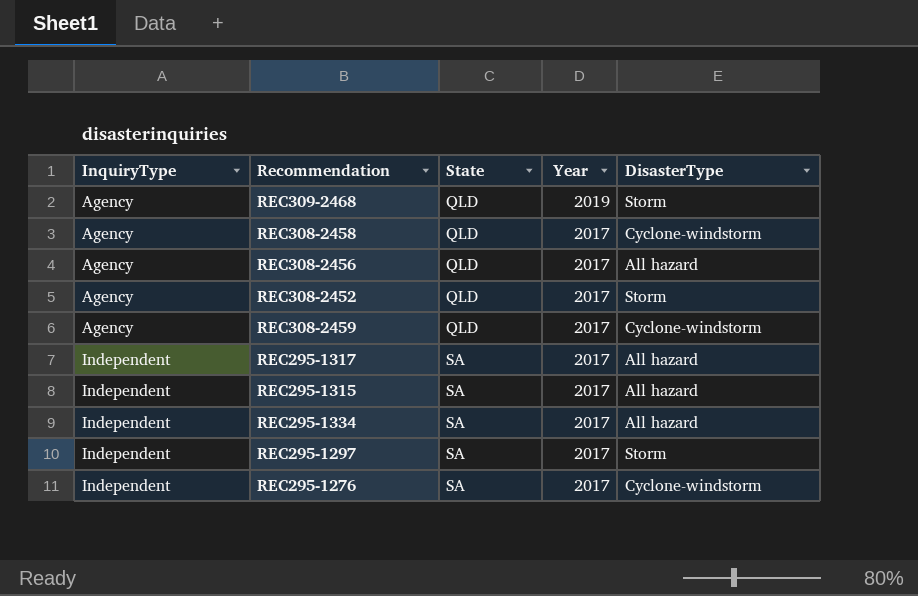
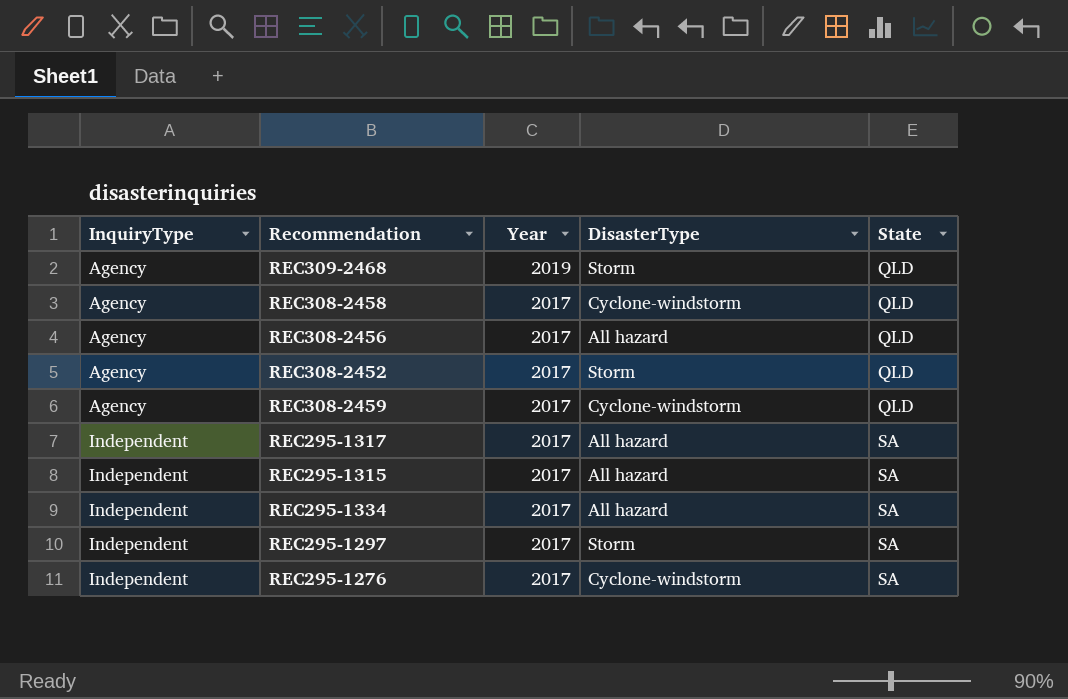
column State | position: 3 -> 5

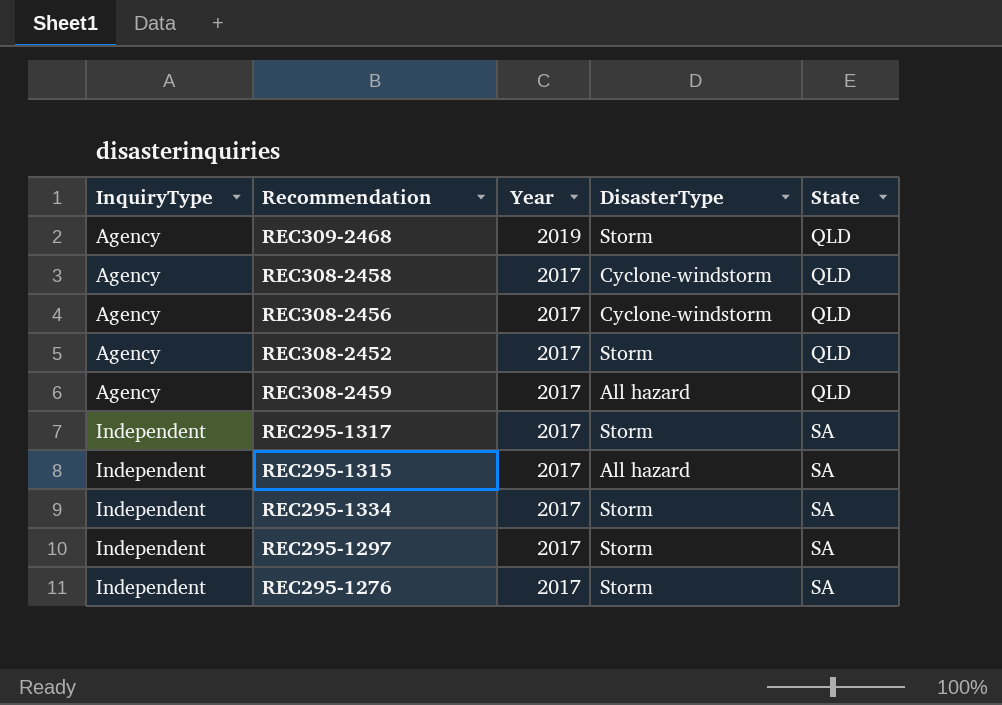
REC308-2456 | DisasterType: All hazard -> Cyclone-windstorm
REC308-2459 | DisasterType: Cyclone-windstorm -> All hazard
REC295-1317 | DisasterType: All hazard -> Storm
REC295-1334 | DisasterType: All hazard -> Storm
REC295-1276 | DisasterType: Cyclone-windstorm -> Storm

